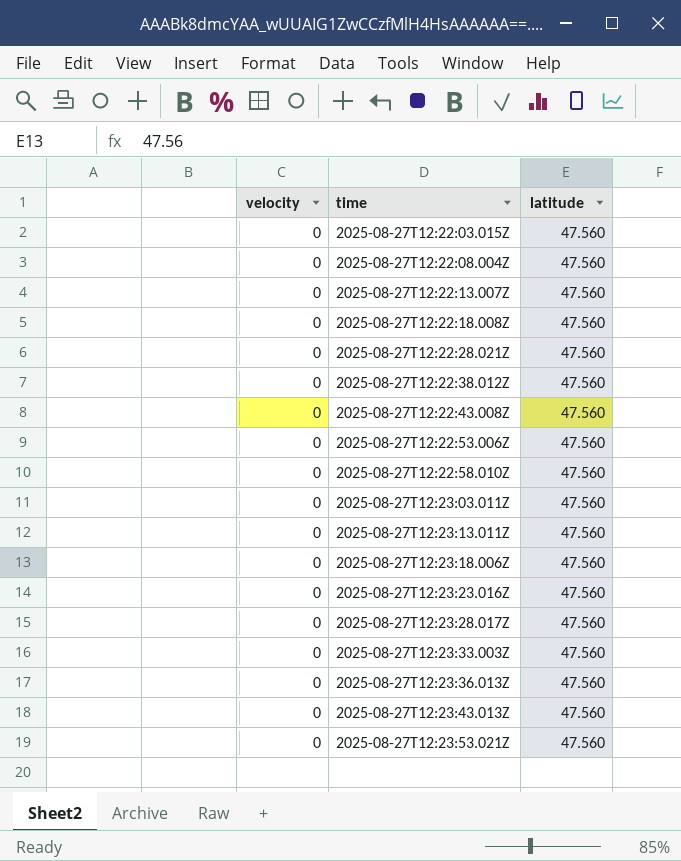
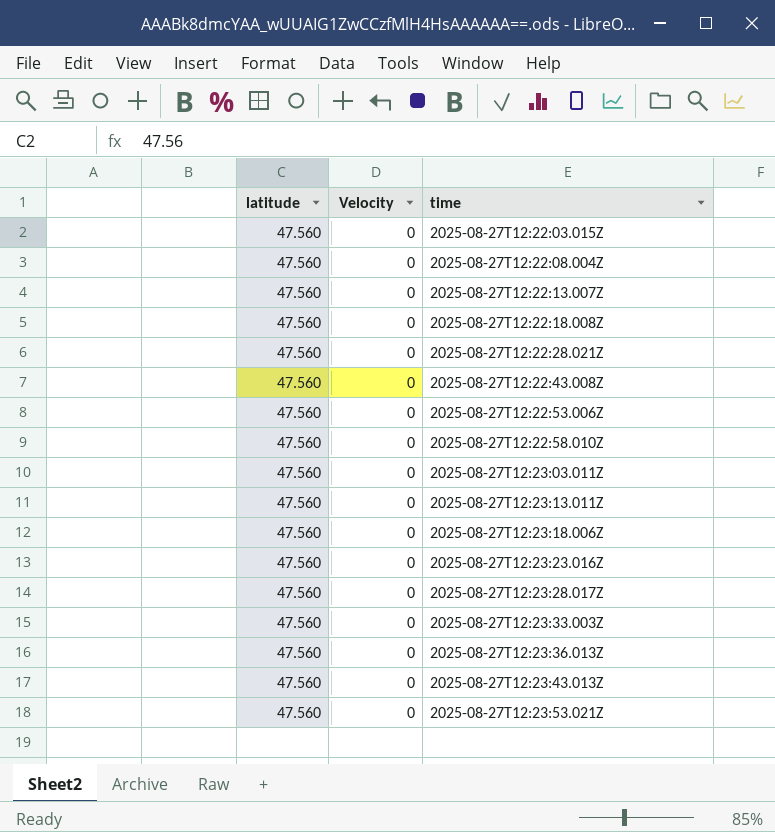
column latitude | position: 3 -> 1
column name: velocity -> Velocity
row 2025-08-27T12:22:38.012Z: 0 | 47.560 -> none

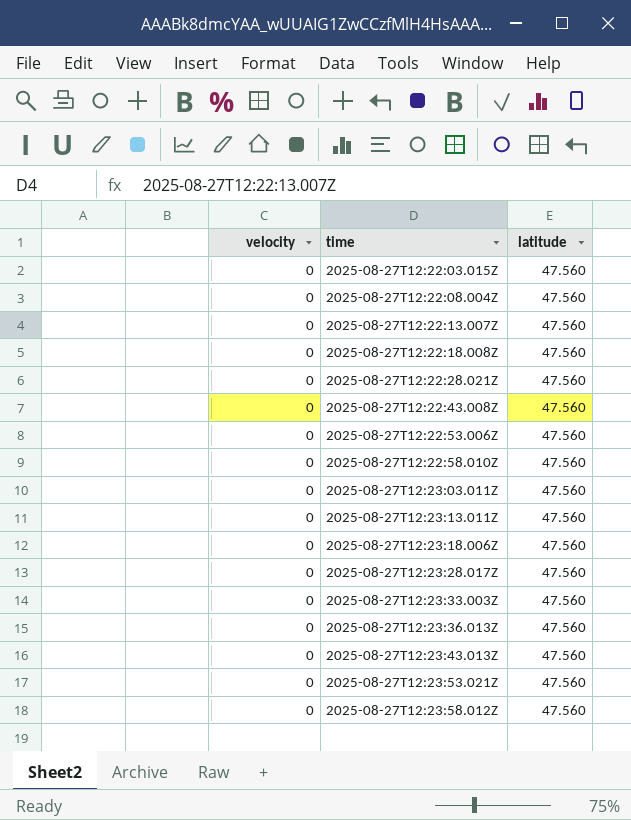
column name: Velocity -> velocity
column latitude | position: 1 -> 3
row 2025-08-27T12:23:23.016Z: 47.560 | 0 -> none
row 2025-08-27T12:23:58.012Z: none -> 0 | 47.560

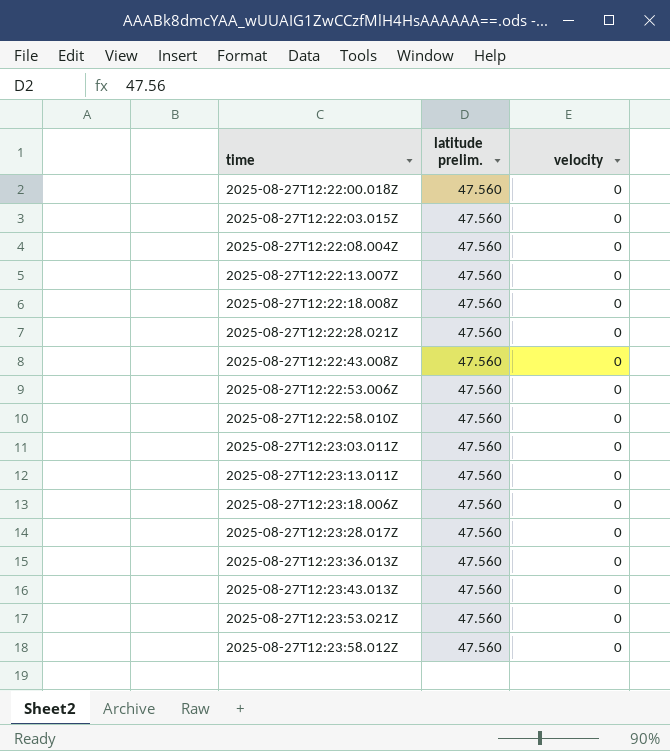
column name: latitude -> latitude prelim.
column velocity | position: 1 -> 3
row 2025-08-27T12:23:33.003Z: 0 | 47.560 -> none
row 2025-08-27T12:22:00.018Z: none -> 47.560 | 0

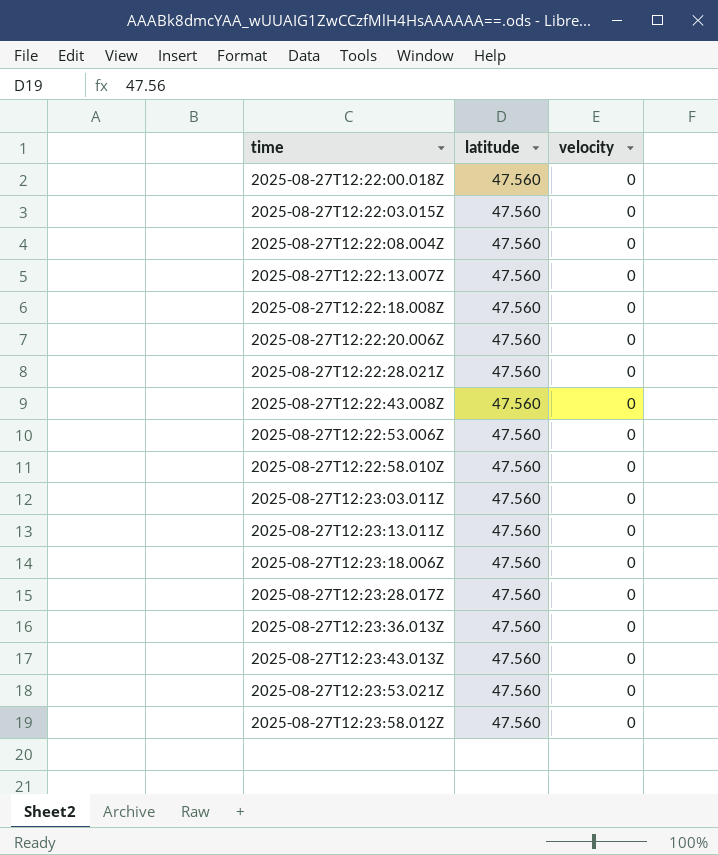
column name: latitude prelim. -> latitude
row 2025-08-27T12:22:20.006Z: none -> 47.560 | 0

